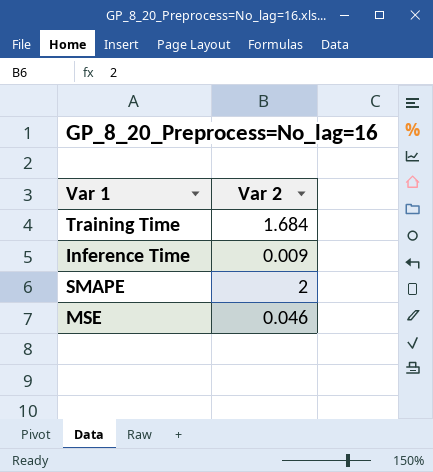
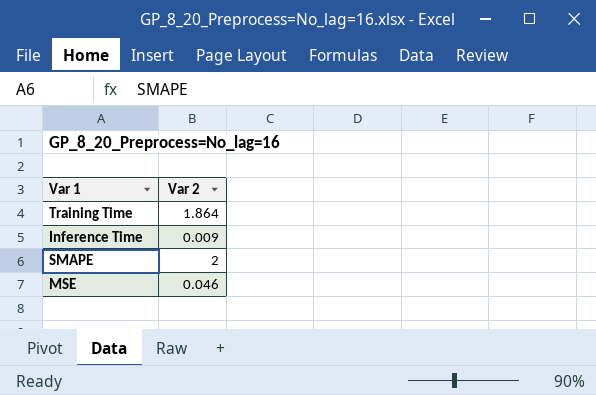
Training Time | Var 2: 1.684 -> 1.864

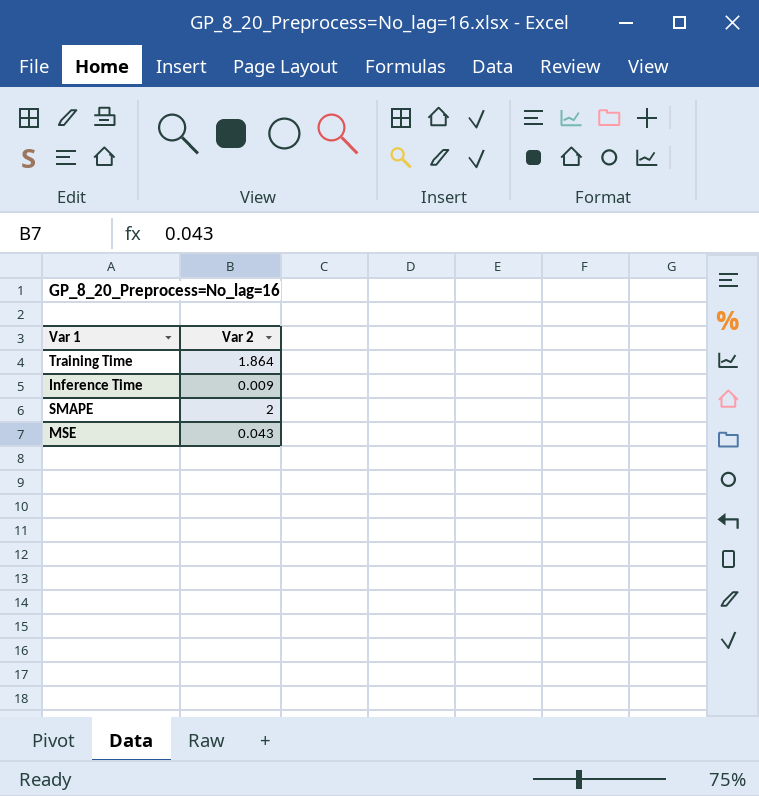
MSE | Var 2: 0.046 -> 0.043

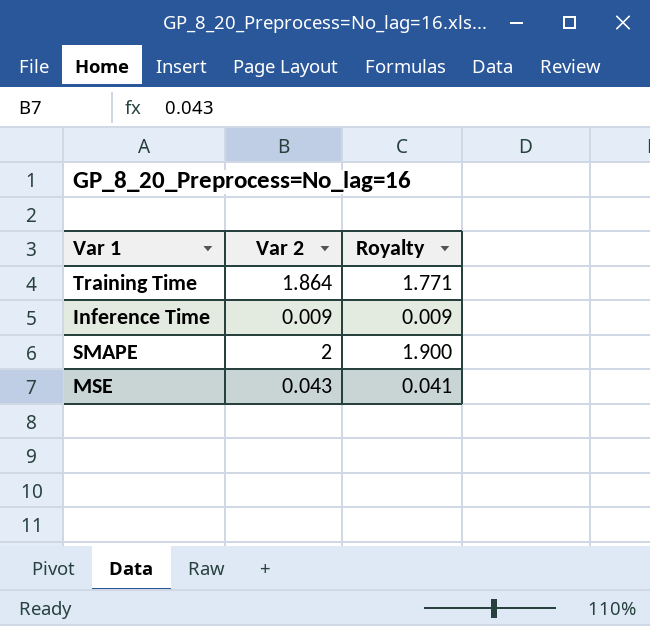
column Royalty | formula: none -> [Var 2] * 0.95

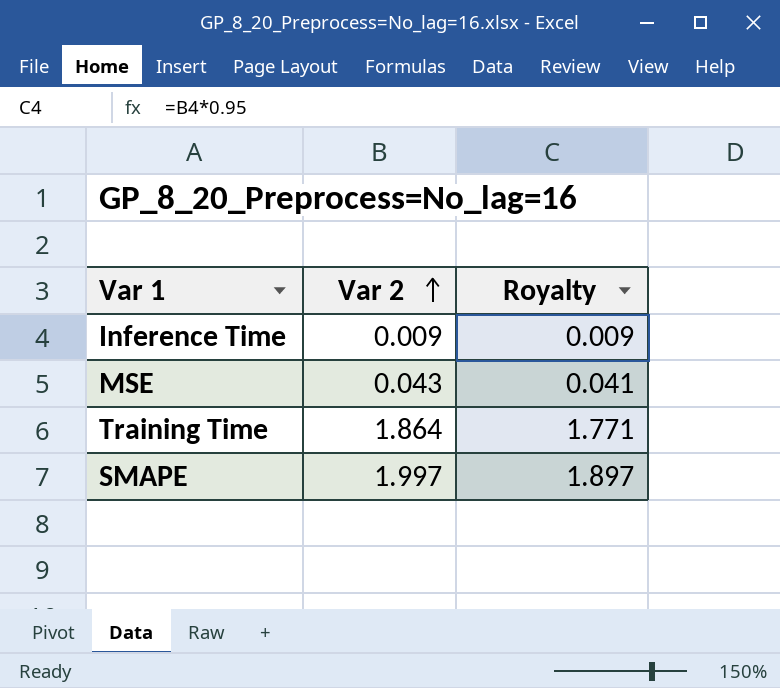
row order: none -> Var 2 ascending
SMAPE | Var 2: 2 -> 1.997
SMAPE | Royalty: 1.900 -> 1.897

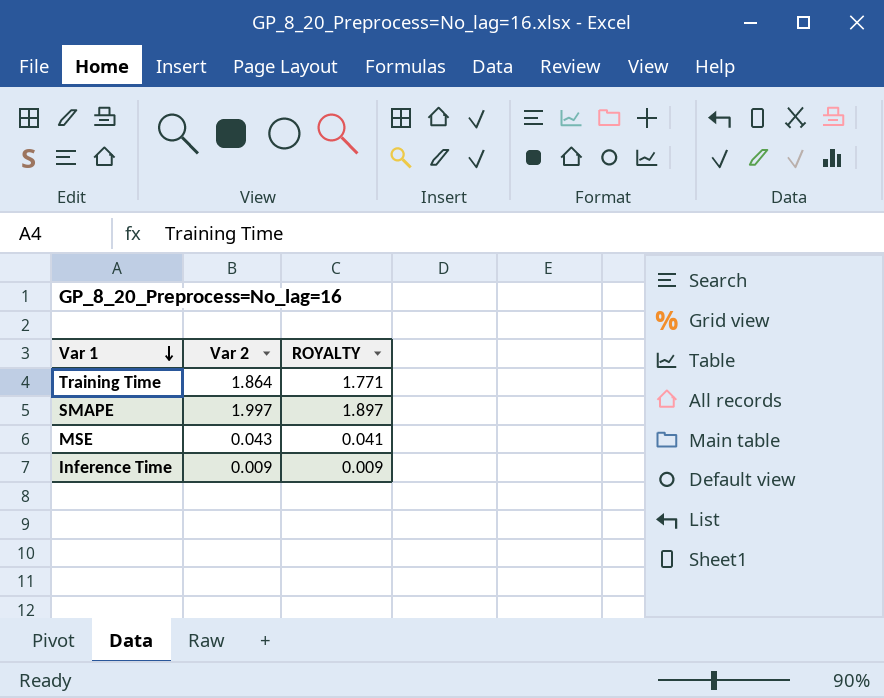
row order: Var 2 ascending -> Var 1 descending
column name: Royalty -> ROYALTY

